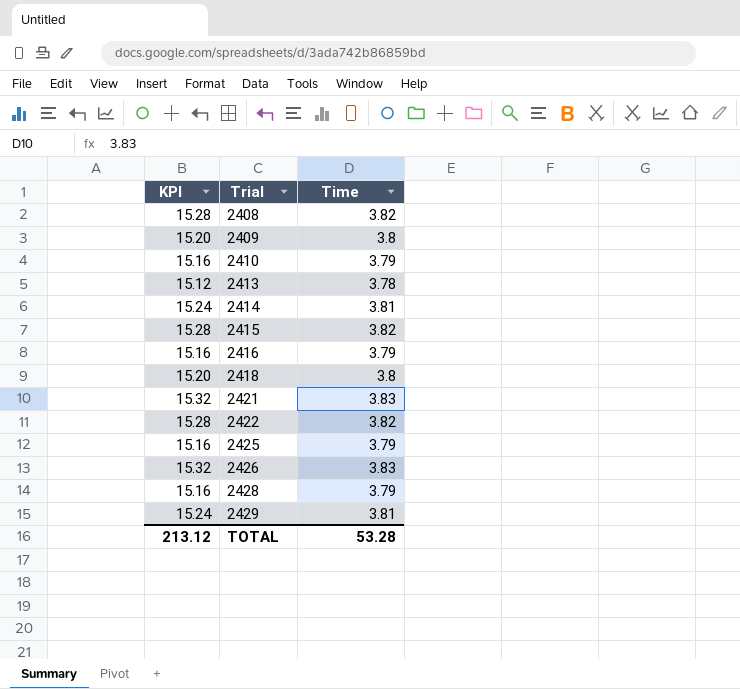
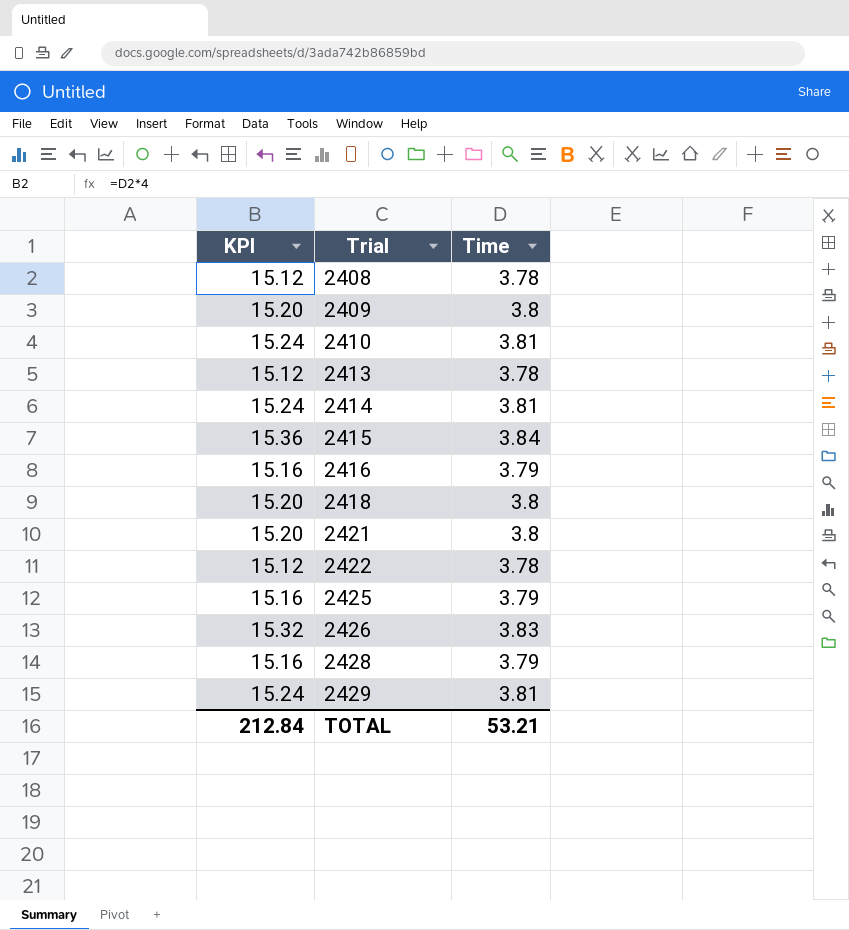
2408 | KPI: 15.28 -> 15.12
2408 | Time: 3.82 -> 3.78
2410 | KPI: 15.16 -> 15.24
2410 | Time: 3.79 -> 3.81
2415 | KPI: 15.28 -> 15.36
2415 | Time: 3.82 -> 3.84
2421 | KPI: 15.32 -> 15.20
2421 | Time: 3.83 -> 3.8
2422 | KPI: 15.28 -> 15.12
2422 | Time: 3.82 -> 3.78
TOTAL | KPI: 213.12 -> 212.84
TOTAL | Time: 53.28 -> 53.21

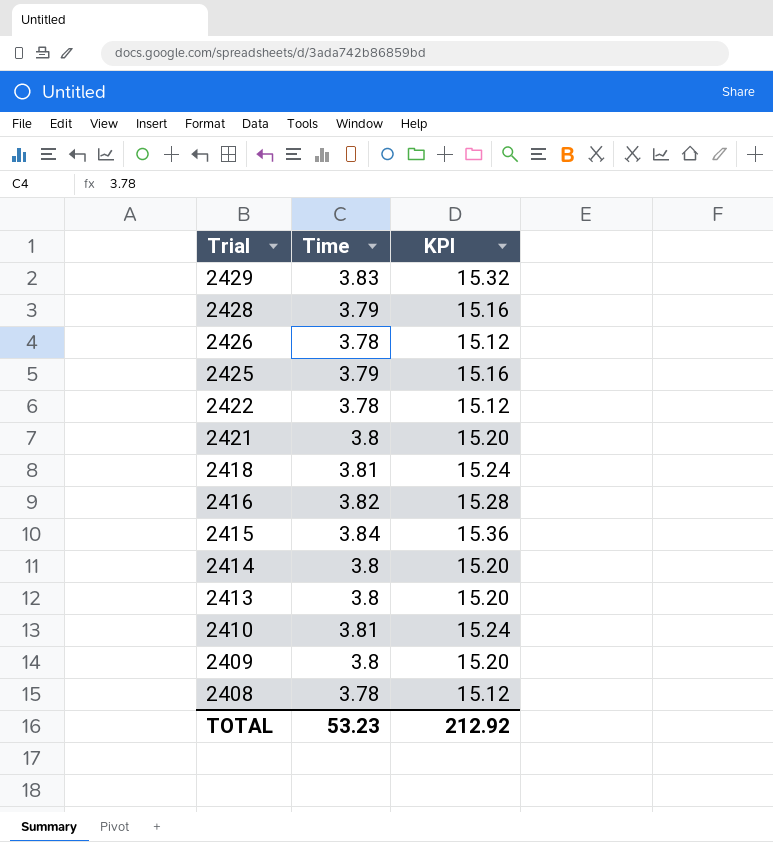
row order: Trial ascending -> Trial descending
column KPI | position: 1 -> 3
2429 | Time: 3.81 -> 3.83
2429 | KPI: 15.24 -> 15.32
2426 | Time: 3.83 -> 3.78
2426 | KPI: 15.32 -> 15.12
2418 | Time: 3.8 -> 3.81
2418 | KPI: 15.20 -> 15.24
2416 | Time: 3.79 -> 3.82
2416 | KPI: 15.16 -> 15.28
2414 | Time: 3.81 -> 3.8
2414 | KPI: 15.24 -> 15.20
2413 | Time: 3.78 -> 3.8
2413 | KPI: 15.12 -> 15.20
TOTAL | Time: 53.21 -> 53.23
TOTAL | KPI: 212.84 -> 212.92

